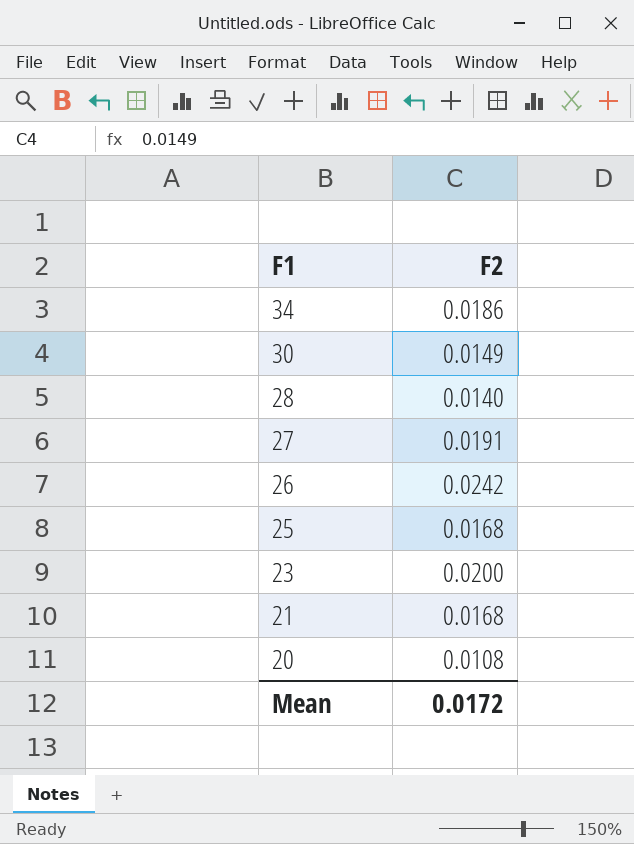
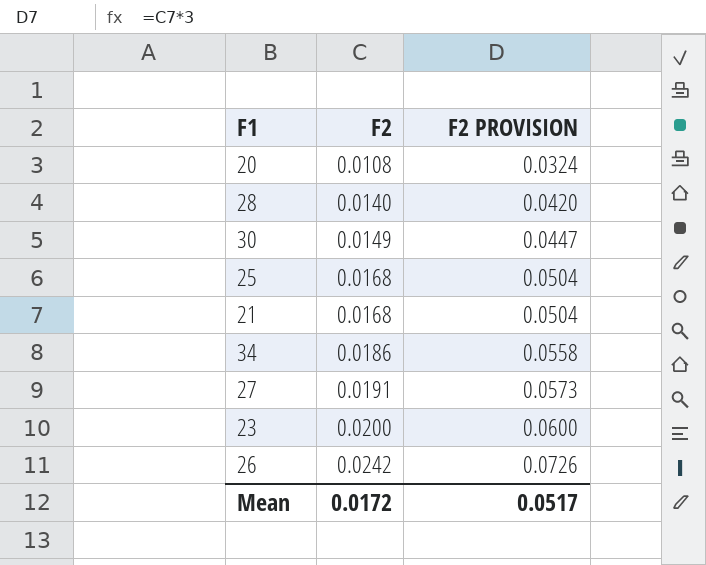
row order: F1 descending -> F2 ascending
column F2 PROVISION | formula: none -> [F2] * 3

